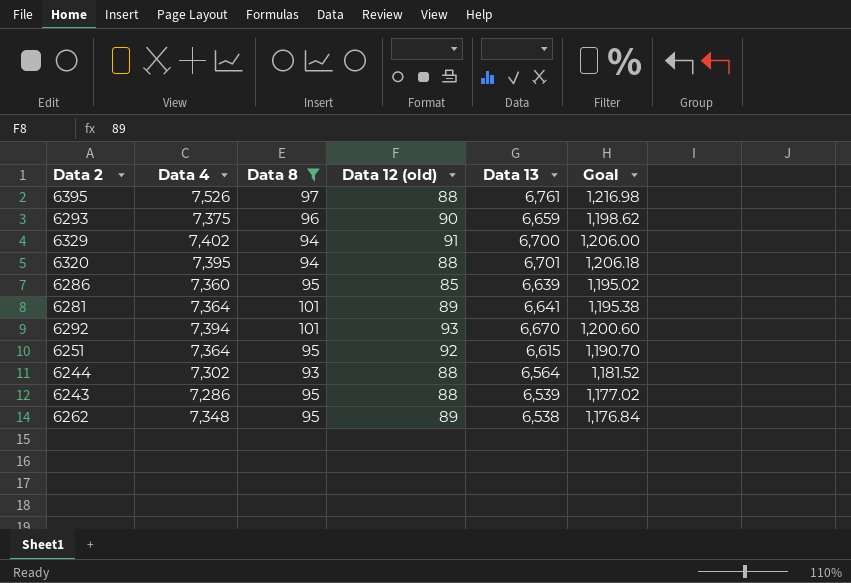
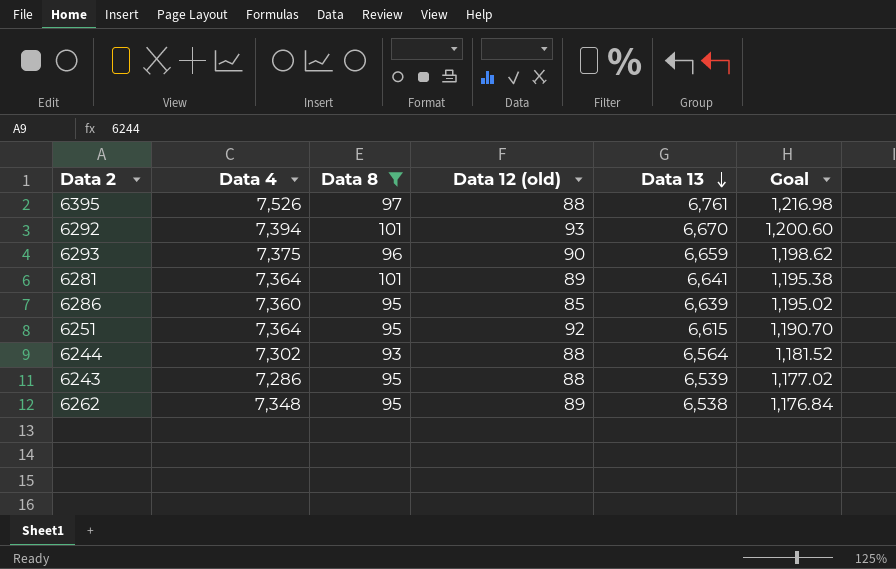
row order: none -> Data 13 descending
row 6329: 7,402 | 94 | 91 | 6,700 | 1,206.00 -> none
row 6320: 7,395 | 94 | 88 | 6,701 | 1,206.18 -> none

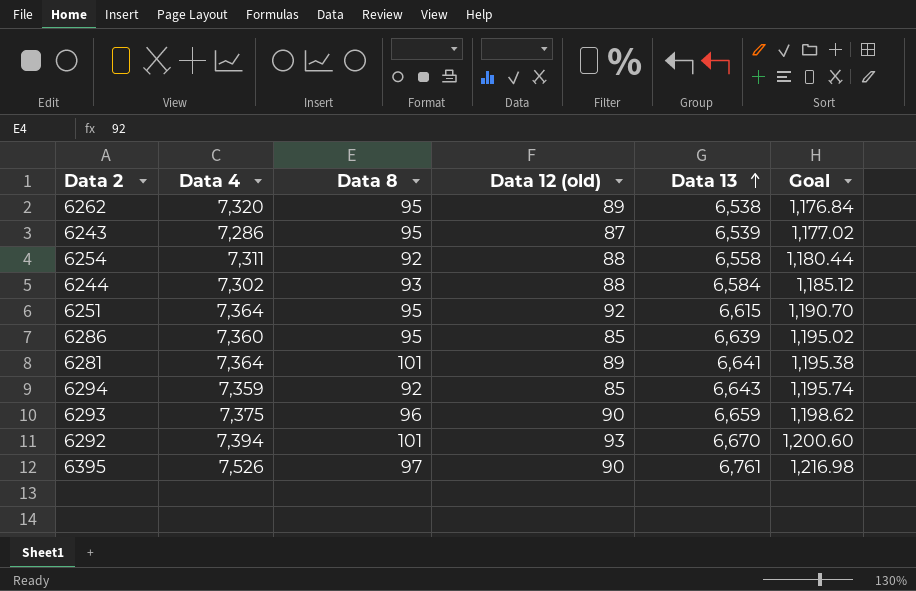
filter: Data 8 != 92 -> none
row order: Data 13 descending -> Data 13 ascending
6262 | Data 4: 7,348 -> 7,320
6243 | Data 12 (old): 88 -> 87
6244 | Data 13: 6,564 -> 6,584
6244 | Goal: 1,181.52 -> 1,185.12
6395 | Data 12 (old): 88 -> 90

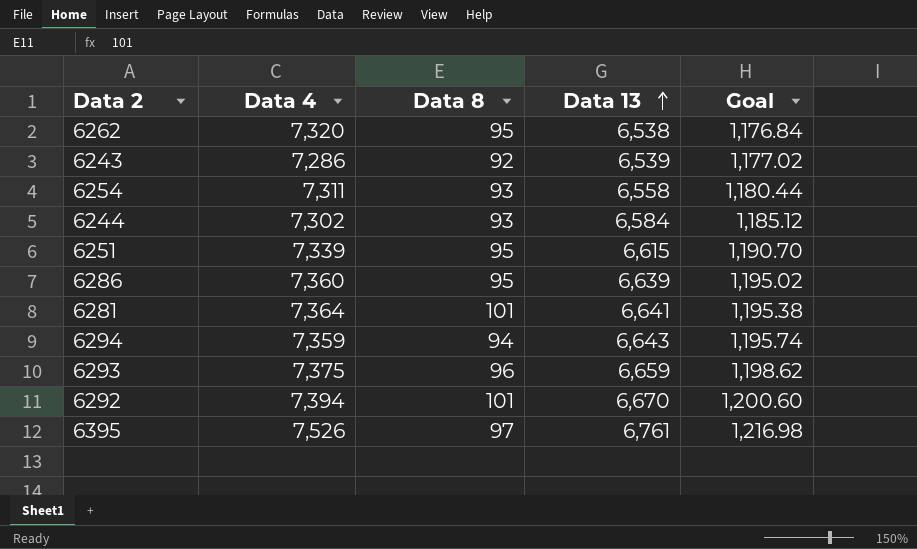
column Data 12 (old) | position: 4 -> none
6243 | Data 8: 95 -> 92
6254 | Data 8: 92 -> 93
6251 | Data 4: 7,364 -> 7,339
6294 | Data 8: 92 -> 94

